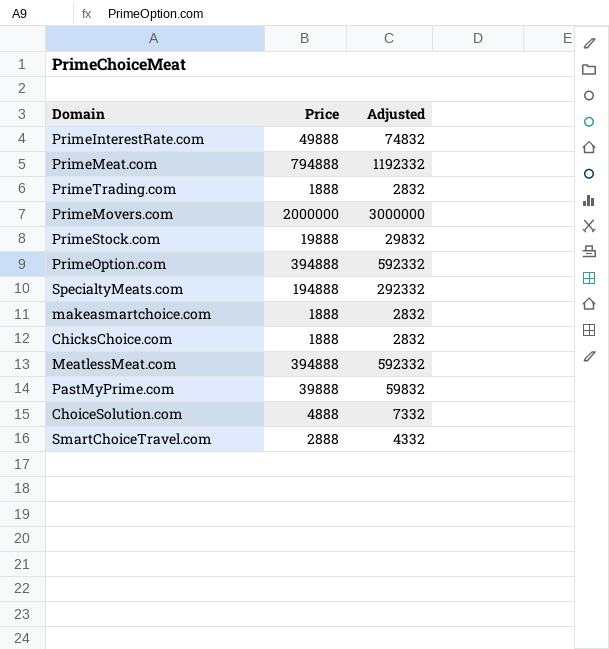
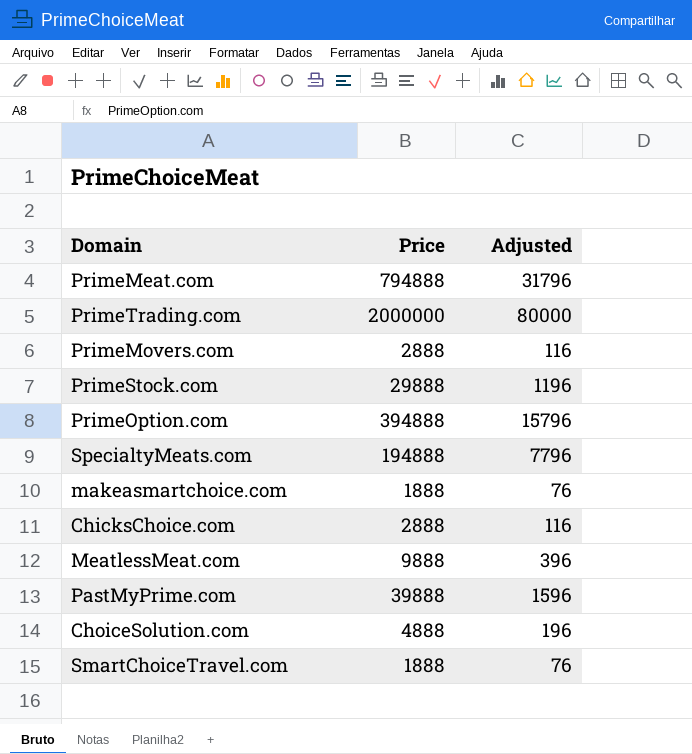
column Adjusted | formula: [Price] * 1.5 -> [Price] * 0.04
row PrimeInterestRate.com: 49888 | 74832 -> none
PrimeTrading.com | Price: 1888 -> 2000000
PrimeMovers.com | Price: 2000000 -> 2888
PrimeStock.com | Price: 19888 -> 29888
ChicksChoice.com | Price: 1888 -> 2888
MeatlessMeat.com | Price: 394888 -> 9888
SmartChoiceTravel.com | Price: 2888 -> 1888

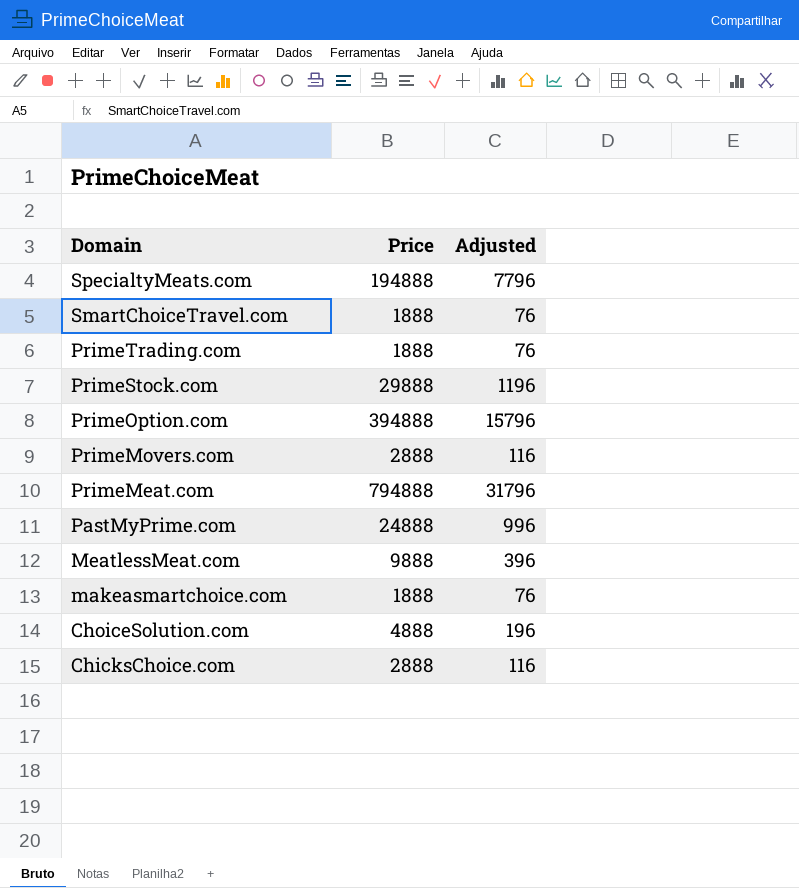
row order: none -> Domain descending
PrimeTrading.com | Price: 2000000 -> 1888
PrimeTrading.com | Adjusted: 80000 -> 76
PastMyPrime.com | Price: 39888 -> 24888
PastMyPrime.com | Adjusted: 1596 -> 996

